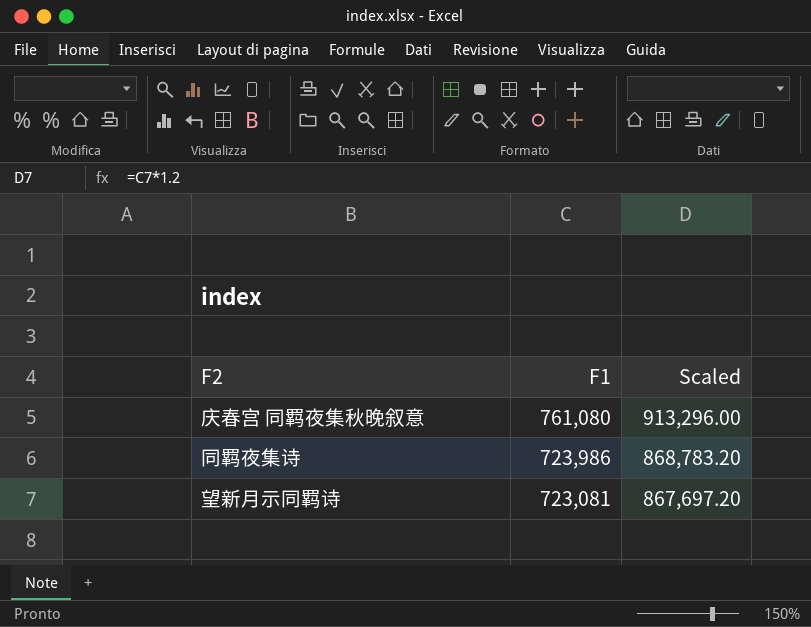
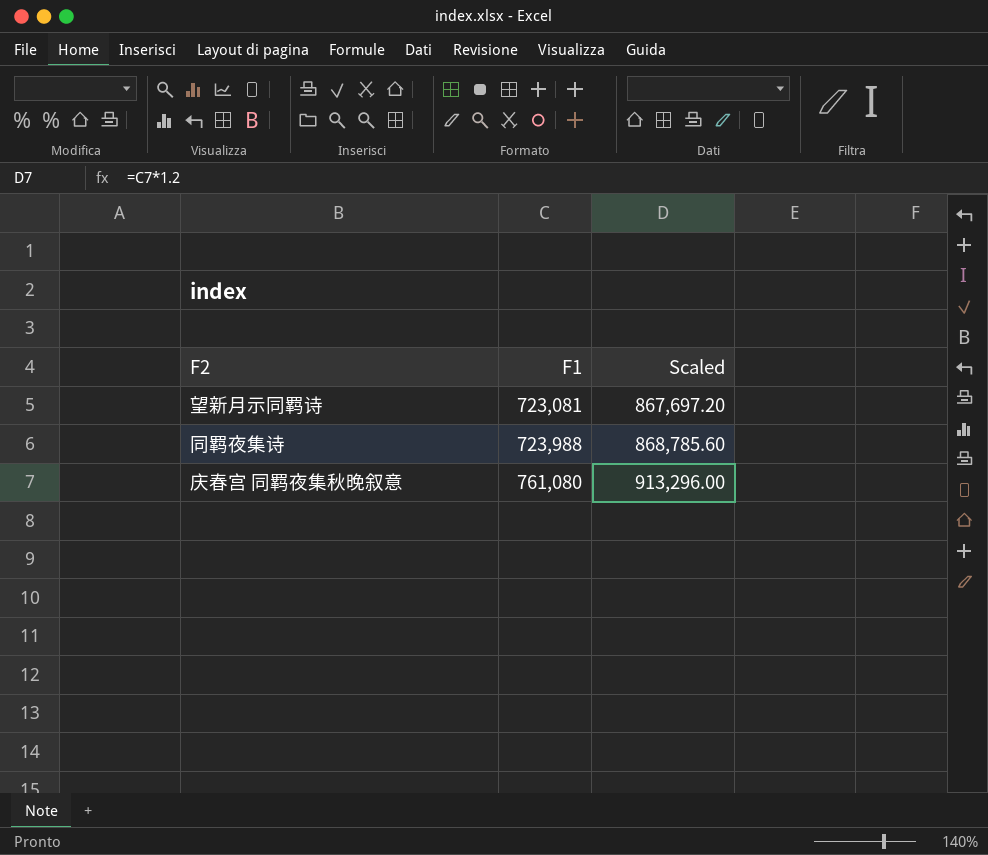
row order: F1 descending -> F1 ascending
同羁夜集诗 | F1: 723,986 -> 723,988
同羁夜集诗 | Scaled: 868,783.20 -> 868,785.60

